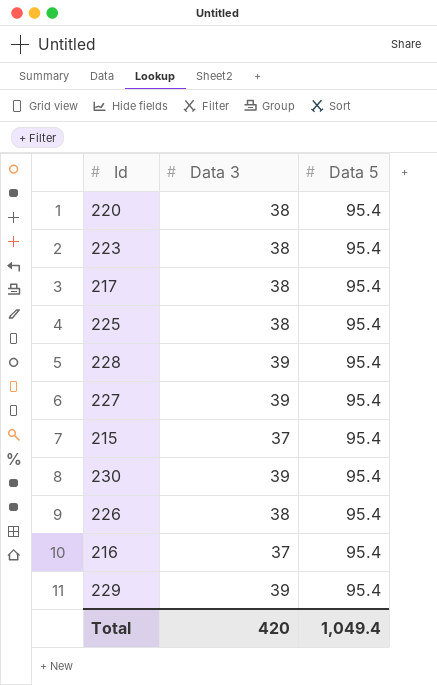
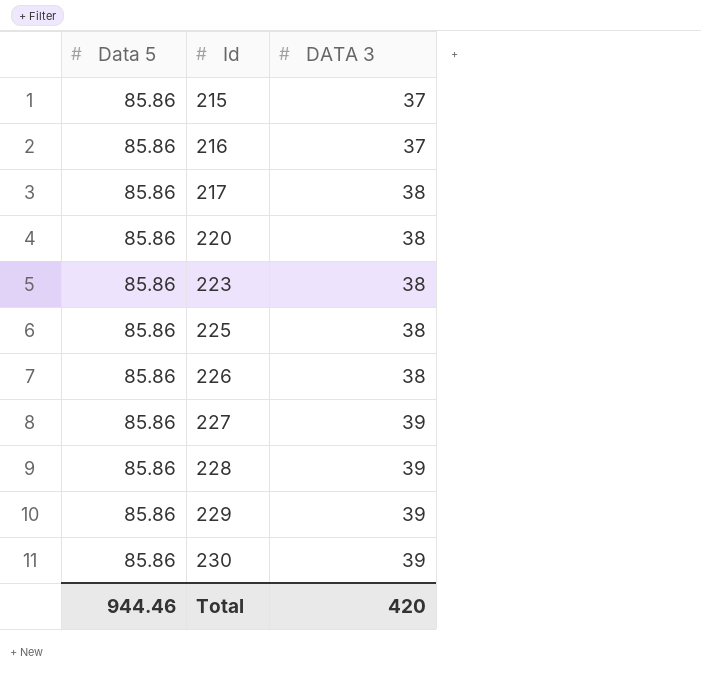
row order: none -> Id ascending
column Data 5 | position: 3 -> 1
column name: Data 3 -> DATA 3
215 | Data 5: 95.4 -> 85.86
216 | Data 5: 95.4 -> 85.86
217 | Data 5: 95.4 -> 85.86
220 | Data 5: 95.4 -> 85.86
223 | Data 5: 95.4 -> 85.86
225 | Data 5: 95.4 -> 85.86
226 | Data 5: 95.4 -> 85.86
227 | Data 5: 95.4 -> 85.86
228 | Data 5: 95.4 -> 85.86
229 | Data 5: 95.4 -> 85.86
230 | Data 5: 95.4 -> 85.86
Total | Data 5: 1,049.4 -> 944.46

